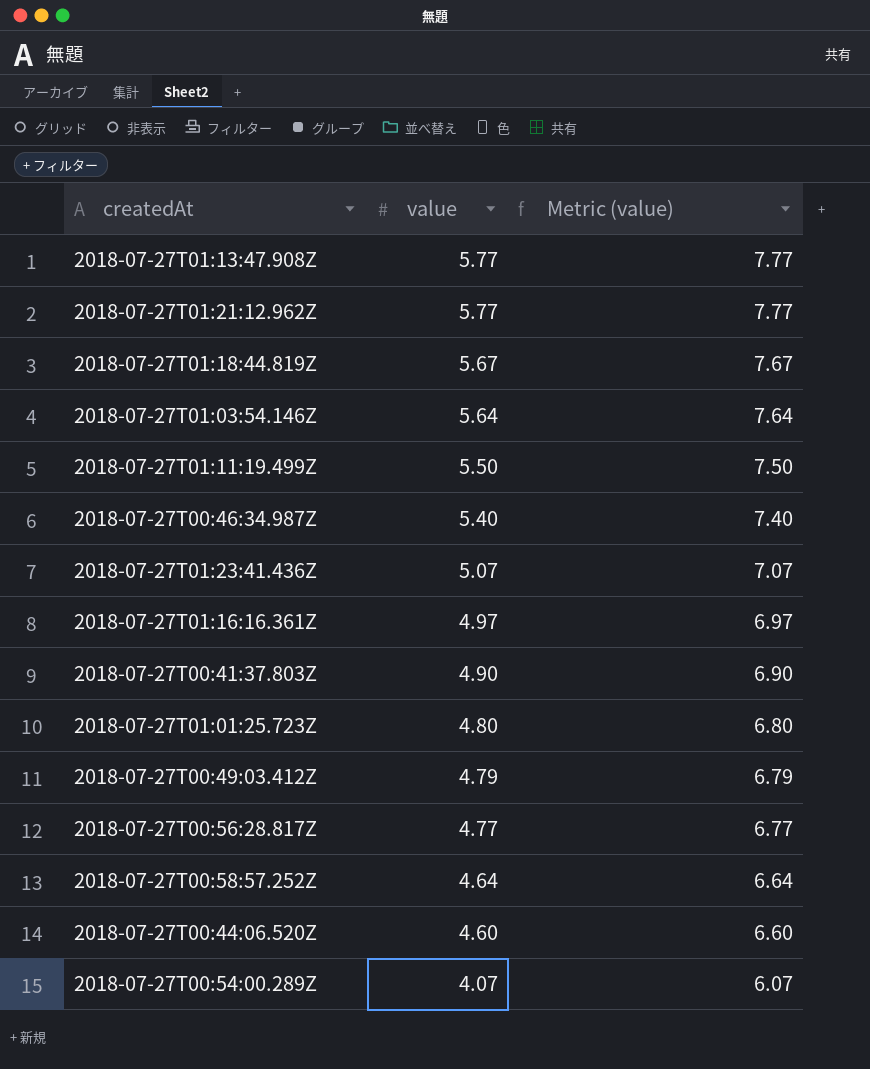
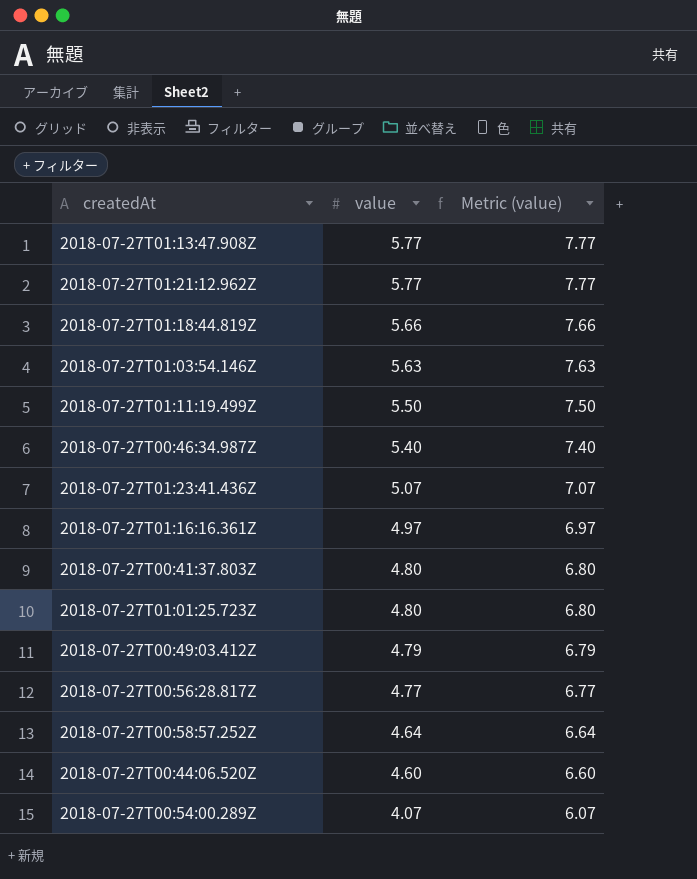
2018-07-27T01:18:44.819Z | value: 5.67 -> 5.66
2018-07-27T01:18:44.819Z | Metric (value): 7.67 -> 7.66
2018-07-27T01:03:54.146Z | value: 5.64 -> 5.63
2018-07-27T01:03:54.146Z | Metric (value): 7.64 -> 7.63
2018-07-27T00:41:37.803Z | value: 4.90 -> 4.80
2018-07-27T00:41:37.803Z | Metric (value): 6.90 -> 6.80

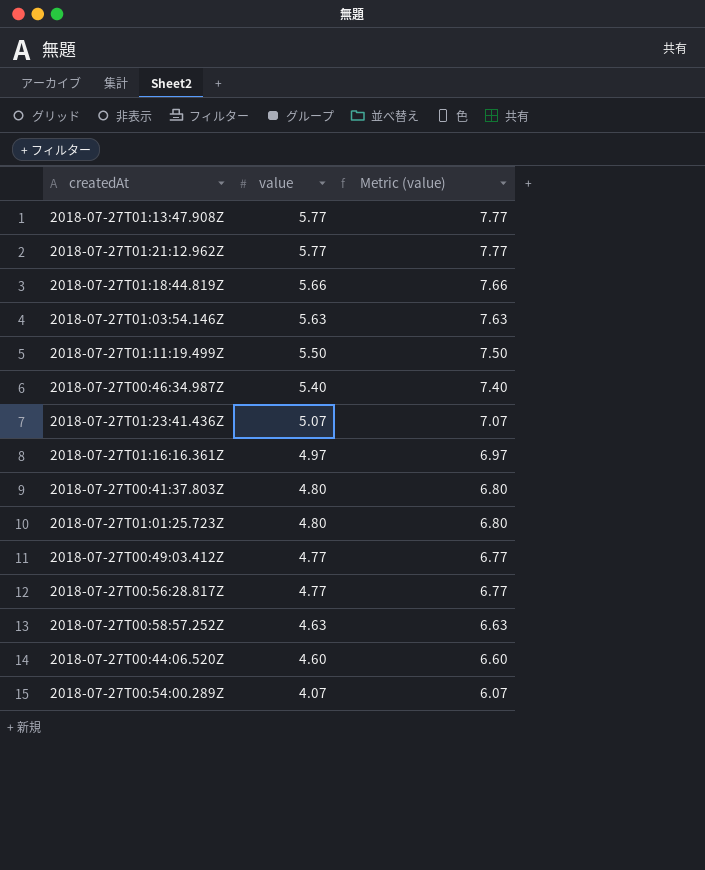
2018-07-27T00:49:03.412Z | value: 4.79 -> 4.77
2018-07-27T00:49:03.412Z | Metric (value): 6.79 -> 6.77
2018-07-27T00:58:57.252Z | value: 4.64 -> 4.63
2018-07-27T00:58:57.252Z | Metric (value): 6.64 -> 6.63

